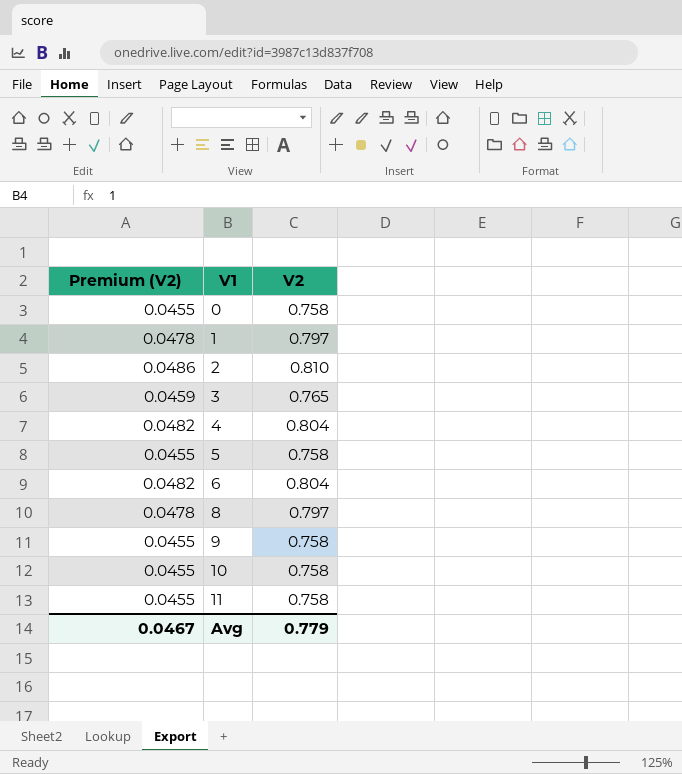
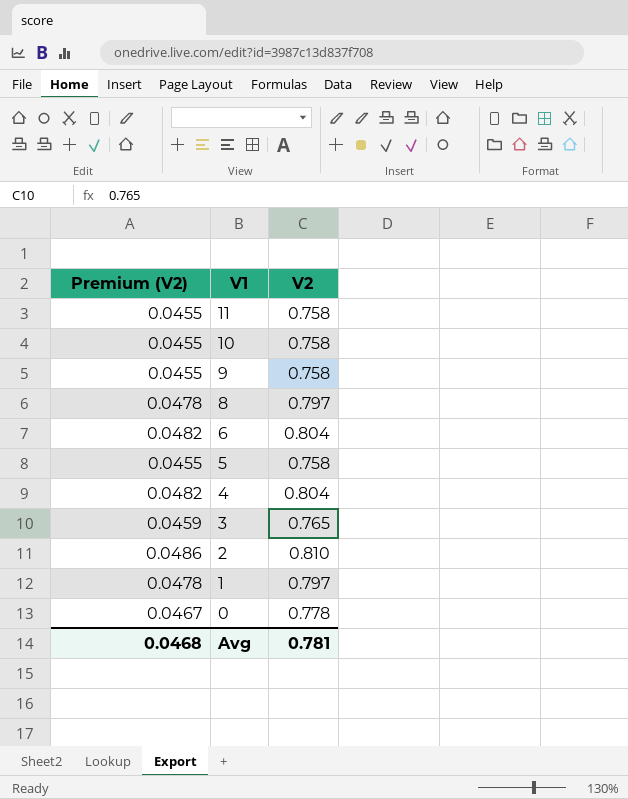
row order: V1 ascending -> V1 descending
0 | Premium (V2): 0.0455 -> 0.0467
0 | V2: 0.758 -> 0.778
Avg | Premium (V2): 0.0467 -> 0.0468
Avg | V2: 0.779 -> 0.781

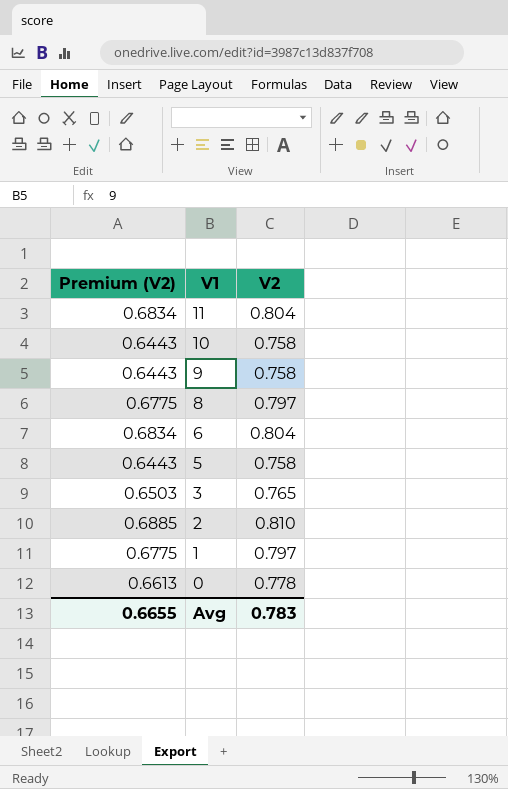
column Premium (V2) | formula: [V2] * 0.06 -> [V2] * 0.85
row 4: 0.0482 | 0.804 -> none
11 | V2: 0.758 -> 0.804
Avg | Premium (V2): 0.0468 -> 0.6655
Avg | V2: 0.781 -> 0.783

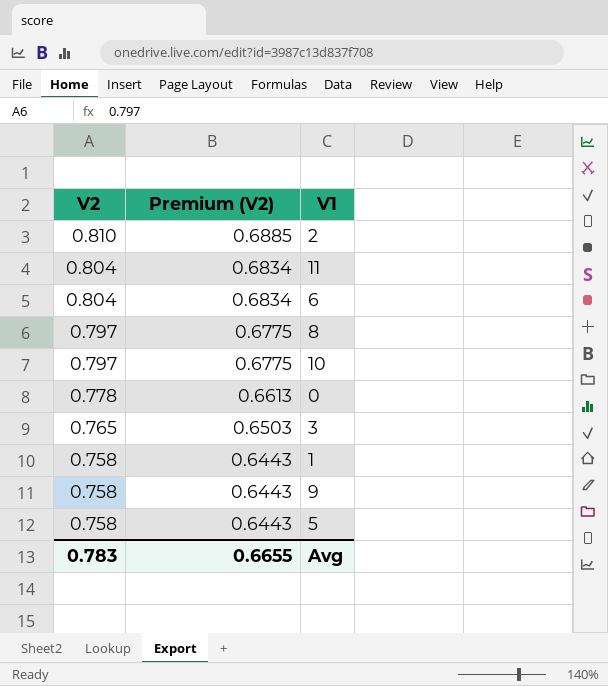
row order: V1 descending -> V2 descending
column V2 | position: 3 -> 1
10 | V2: 0.758 -> 0.797
10 | Premium (V2): 0.6443 -> 0.6775
1 | V2: 0.797 -> 0.758
1 | Premium (V2): 0.6775 -> 0.6443

